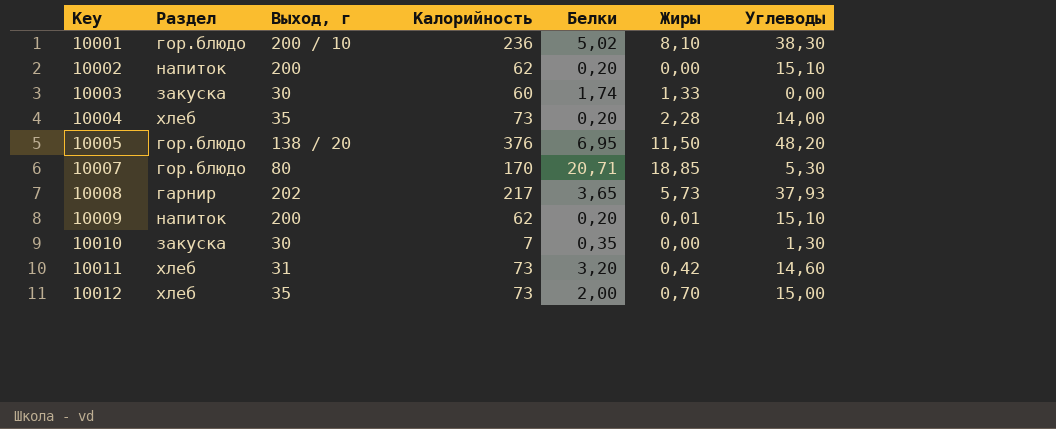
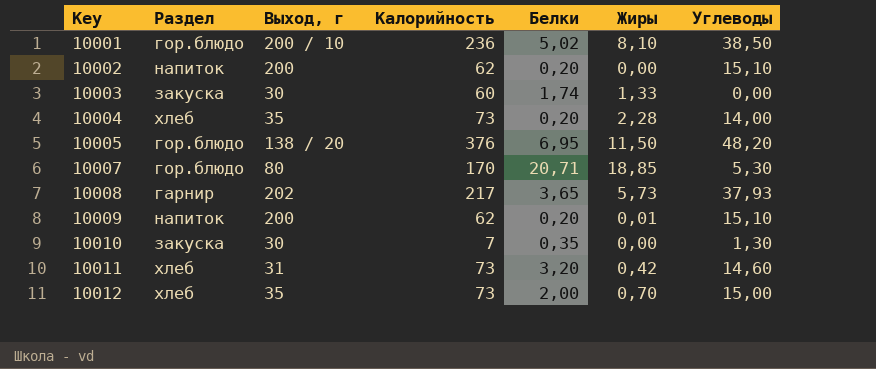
10001 | Углеводы: 38,30 -> 38,50

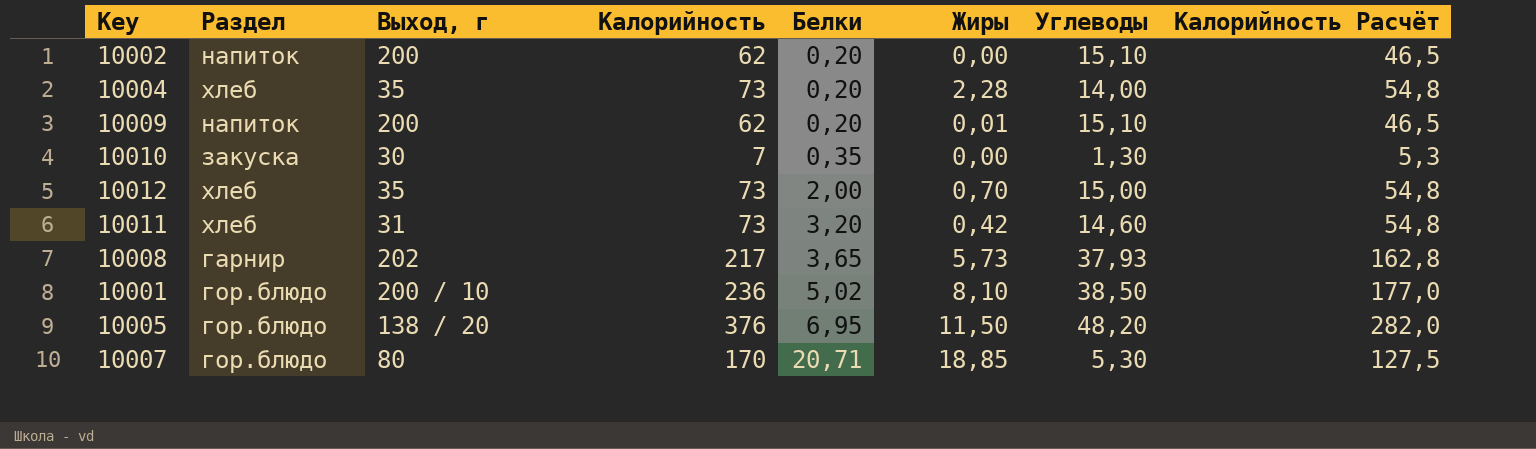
row order: Key ascending -> Белки ascending
column Калорийность Расчёт | formula: none -> [Калорийность] * 0,75
row 10003: закуска | 30 | 60 | 1,74 | 1,33 | 0,00 -> none

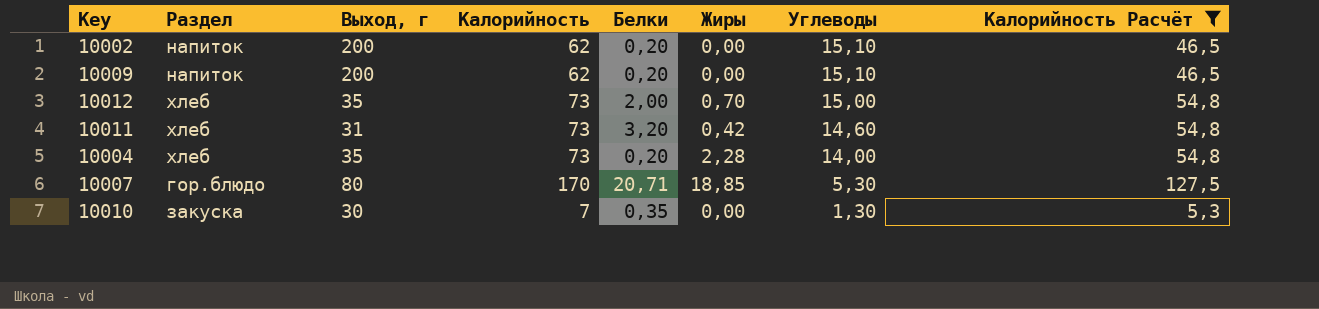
filter: none -> Калорийность Расчёт <= 127,5
row order: Белки ascending -> Углеводы descending
10009 | Жиры: 0,01 -> 0,00

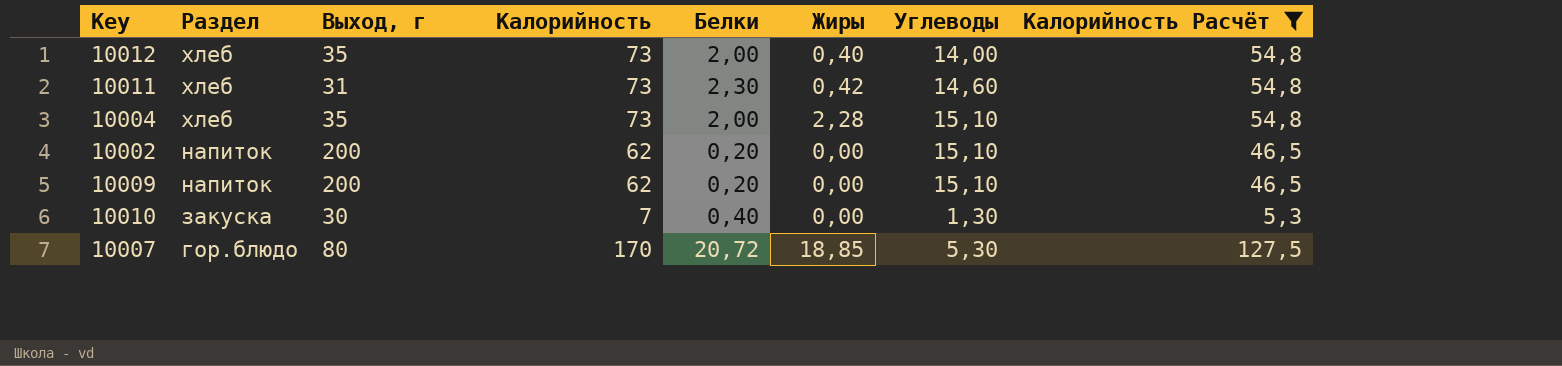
row order: Углеводы descending -> Раздел descending
10012 | Жиры: 0,70 -> 0,40
10012 | Углеводы: 15,00 -> 14,00
10011 | Белки: 3,20 -> 2,30
10004 | Белки: 0,20 -> 2,00
10004 | Углеводы: 14,00 -> 15,10
10010 | Белки: 0,35 -> 0,40
10007 | Белки: 20,71 -> 20,72

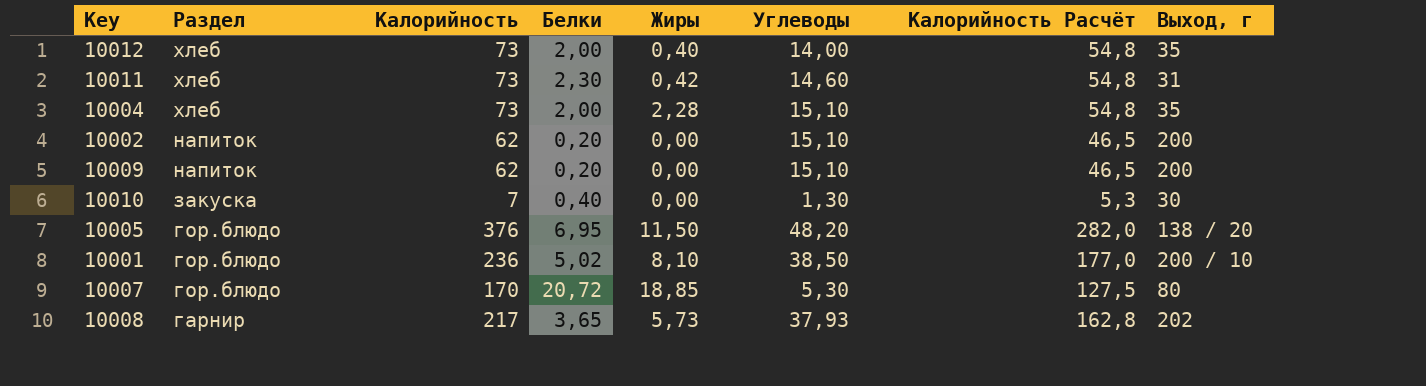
filter: Калорийность Расчёт <= 127,5 -> none
column Выход, г | position: 3 -> 8

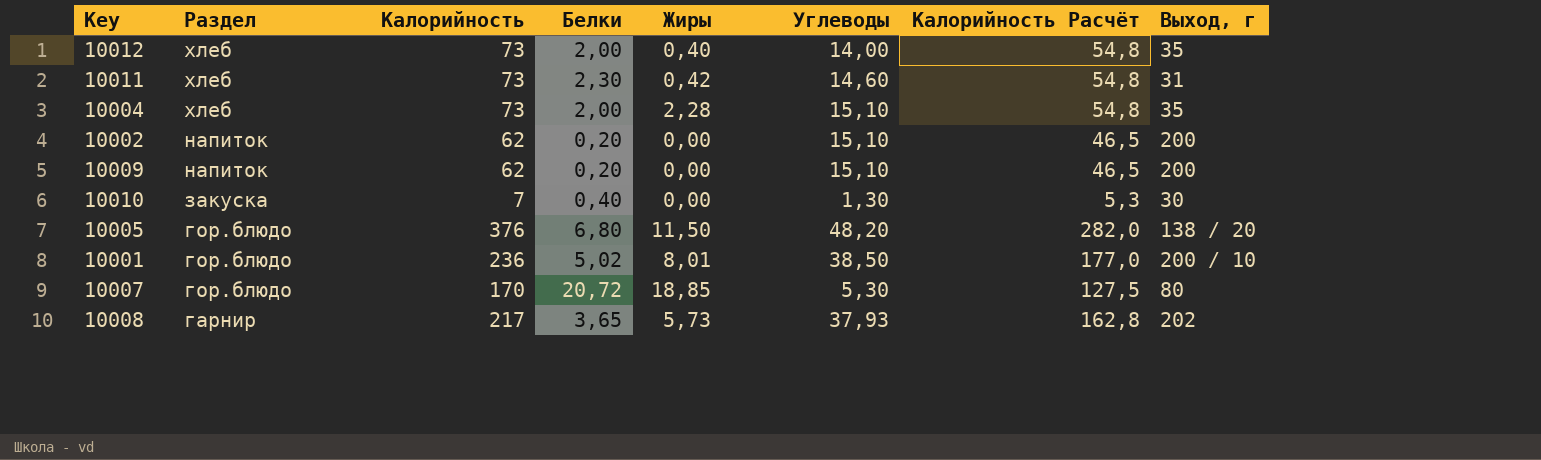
10005 | Белки: 6,95 -> 6,80
10001 | Жиры: 8,10 -> 8,01

